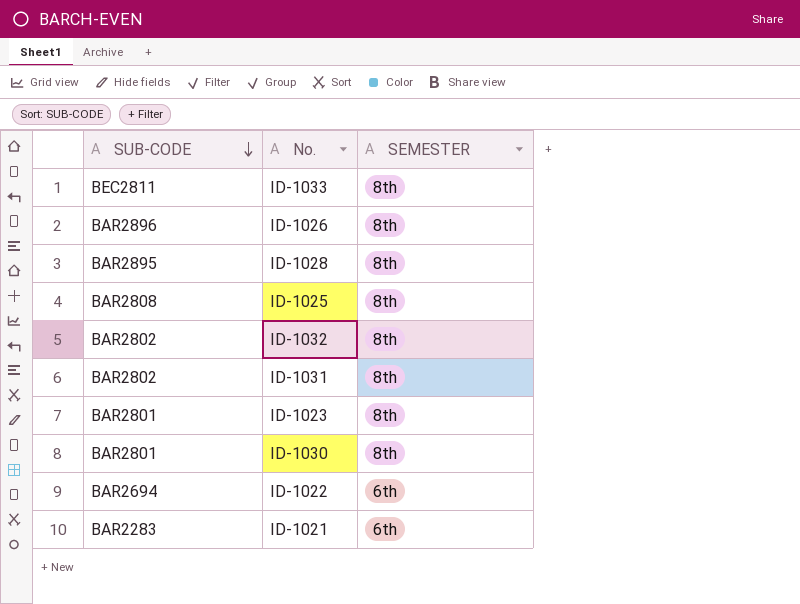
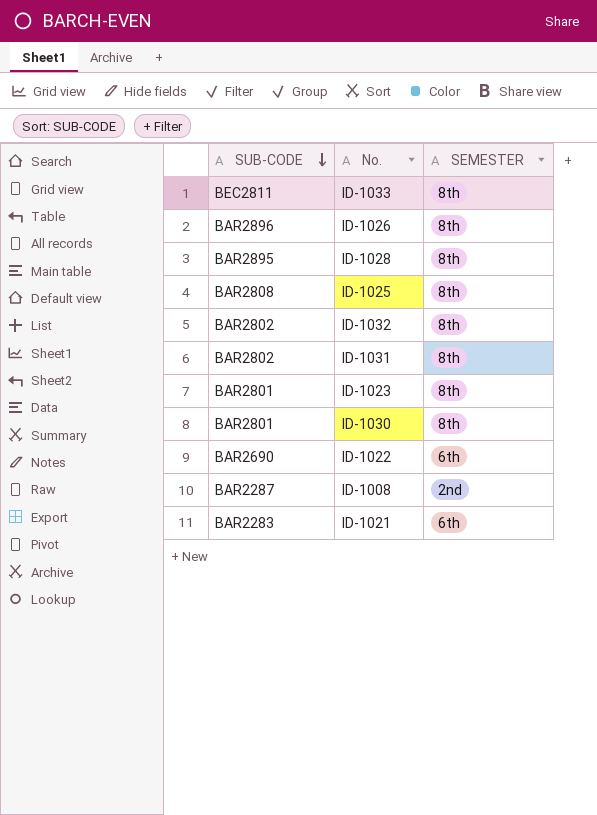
ID-1022 | SUB-CODE: BAR2694 -> BAR2690
row ID-1008: none -> BAR2287 | 2nd

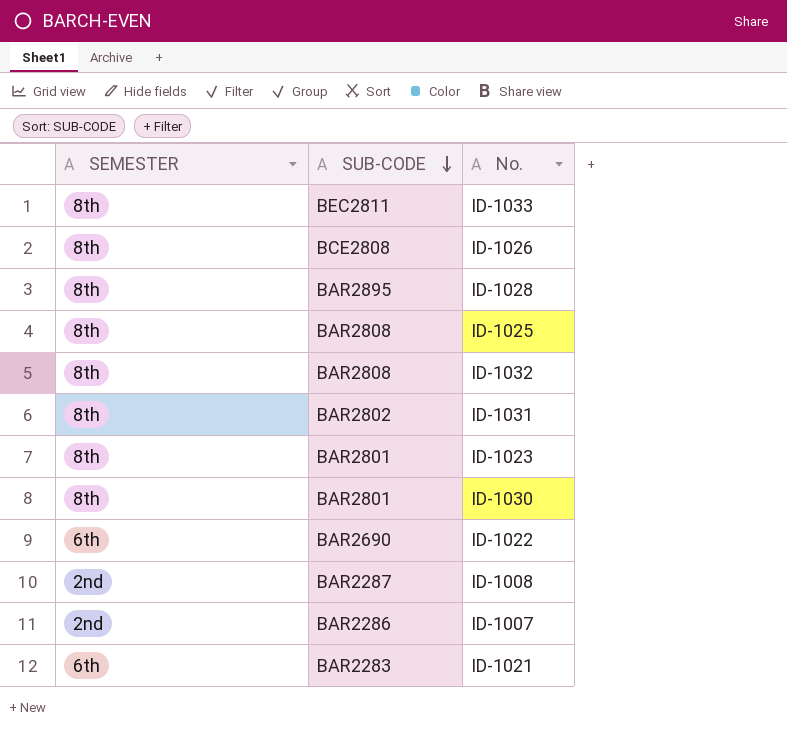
column SEMESTER | position: 3 -> 1
ID-1026 | SUB-CODE: BAR2896 -> BCE2808
ID-1032 | SUB-CODE: BAR2802 -> BAR2808
row ID-1007: none -> 2nd | BAR2286

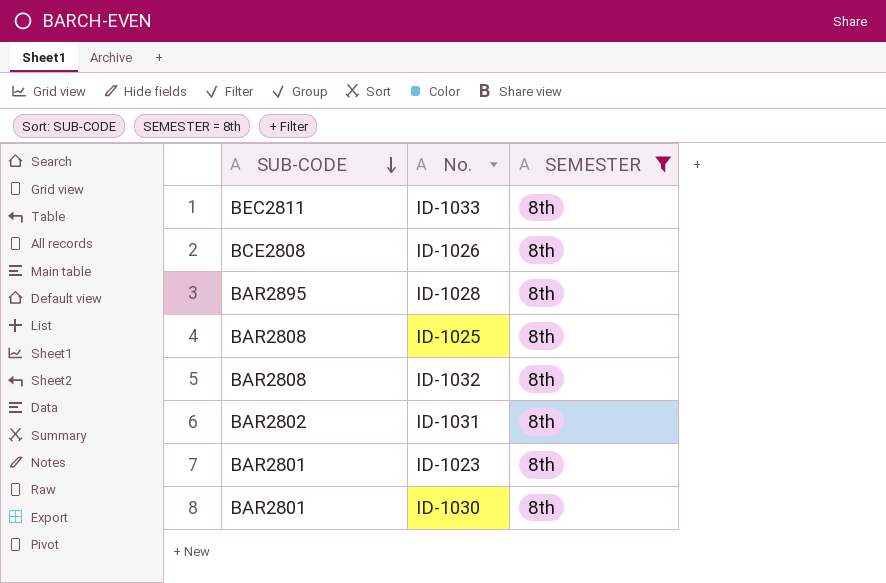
filter: none -> SEMESTER = 8th
column SEMESTER | position: 1 -> 3

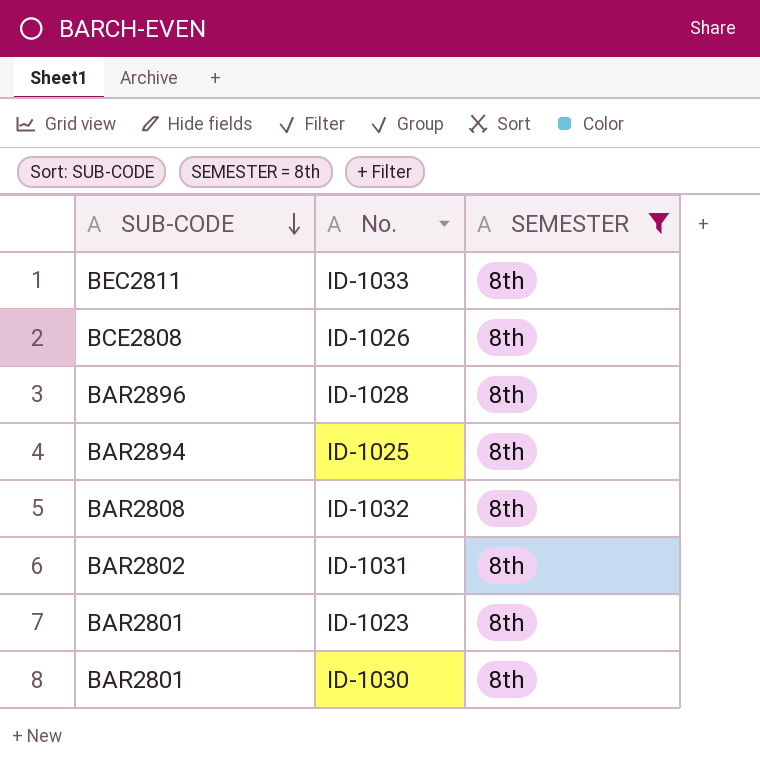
ID-1028 | SUB-CODE: BAR2895 -> BAR2896
ID-1025 | SUB-CODE: BAR2808 -> BAR2894

